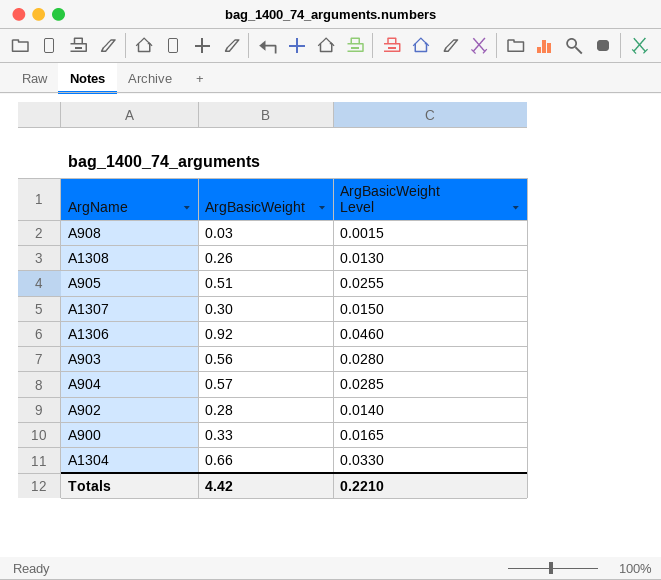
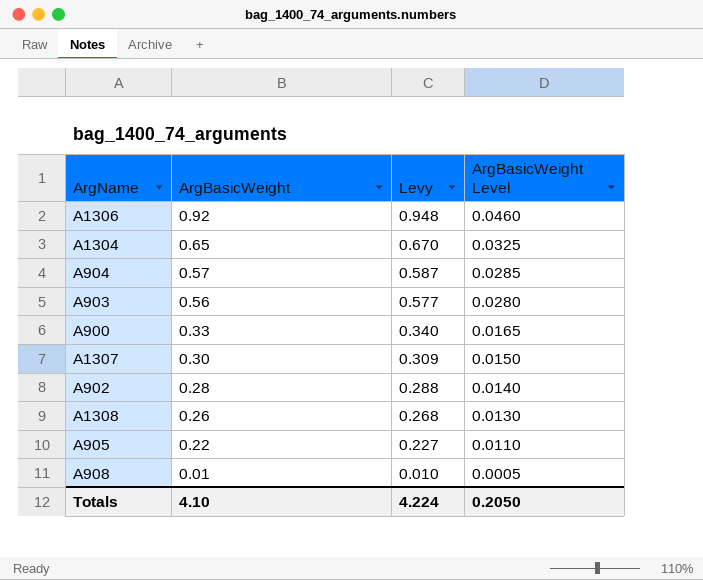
row order: none -> ArgBasicWeight descending
column Levy | formula: none -> [ArgBasicWeight] * 1.03
A1304 | ArgBasicWeight: 0.66 -> 0.65
A1304 | ArgBasicWeight Level: 0.0330 -> 0.0325
A905 | ArgBasicWeight: 0.51 -> 0.22
A905 | ArgBasicWeight Level: 0.0255 -> 0.0110
A908 | ArgBasicWeight: 0.03 -> 0.01
A908 | ArgBasicWeight Level: 0.0015 -> 0.0005
Totals | ArgBasicWeight: 4.42 -> 4.10
Totals | ArgBasicWeight Level: 0.2210 -> 0.2050

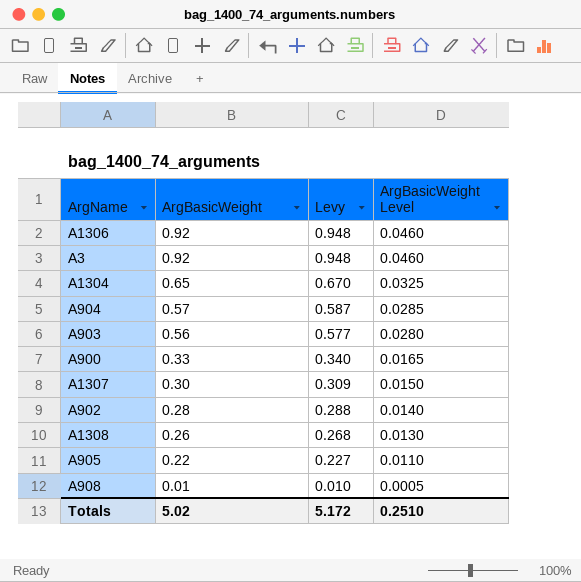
row A3: none -> 0.92 | 0.948 | 0.0460
Totals | ArgBasicWeight: 4.10 -> 5.02
Totals | Levy: 4.224 -> 5.172
Totals | ArgBasicWeight Level: 0.2050 -> 0.2510

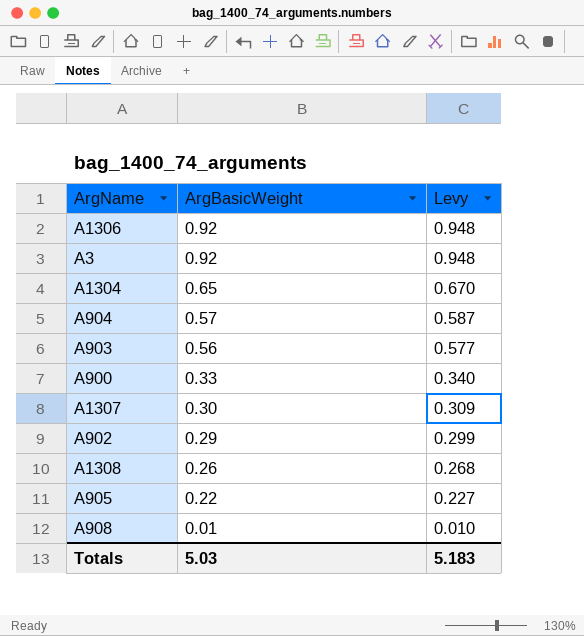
column ArgBasicWeight Level | formula: [ArgBasicWeight] * 0.05 -> none
A902 | ArgBasicWeight: 0.28 -> 0.29
A902 | Levy: 0.288 -> 0.299
Totals | ArgBasicWeight: 5.02 -> 5.03
Totals | Levy: 5.172 -> 5.183

